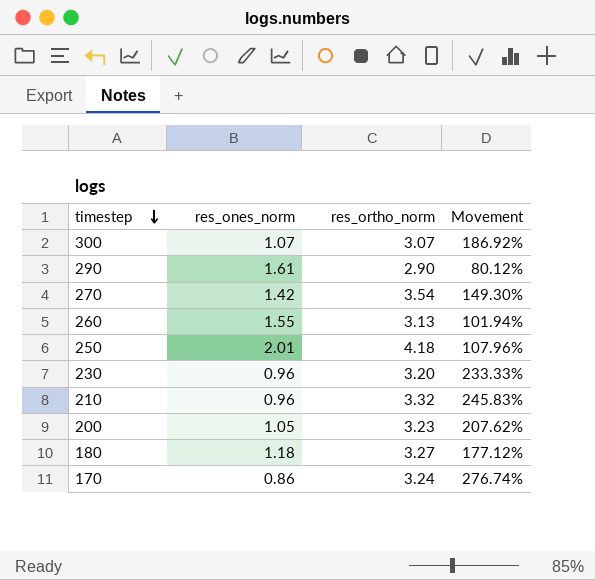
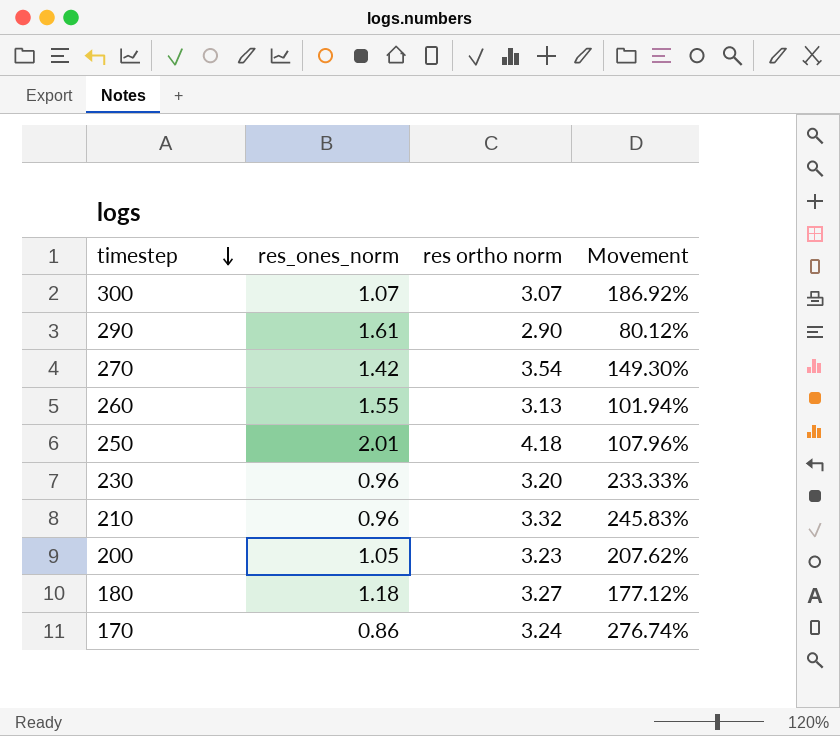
column name: res_ortho_norm -> res ortho norm

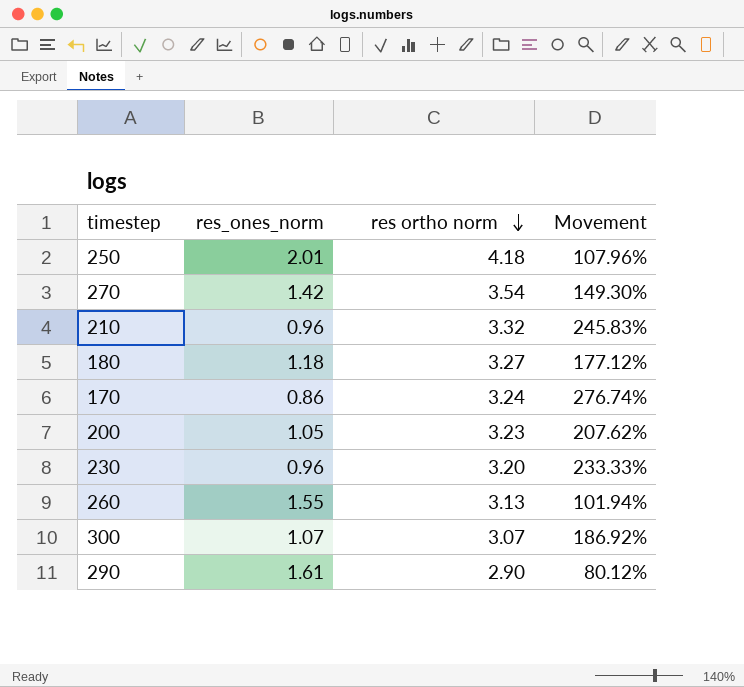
row order: timestep descending -> res ortho norm descending

